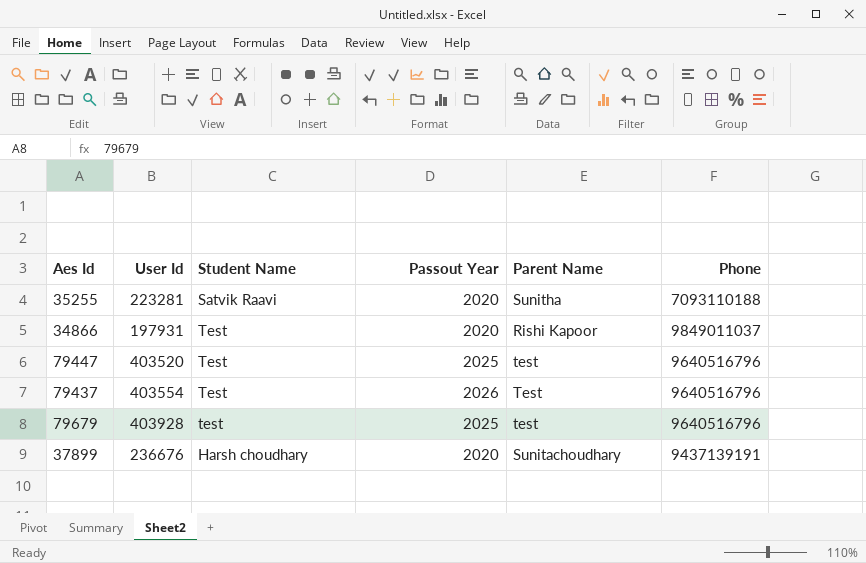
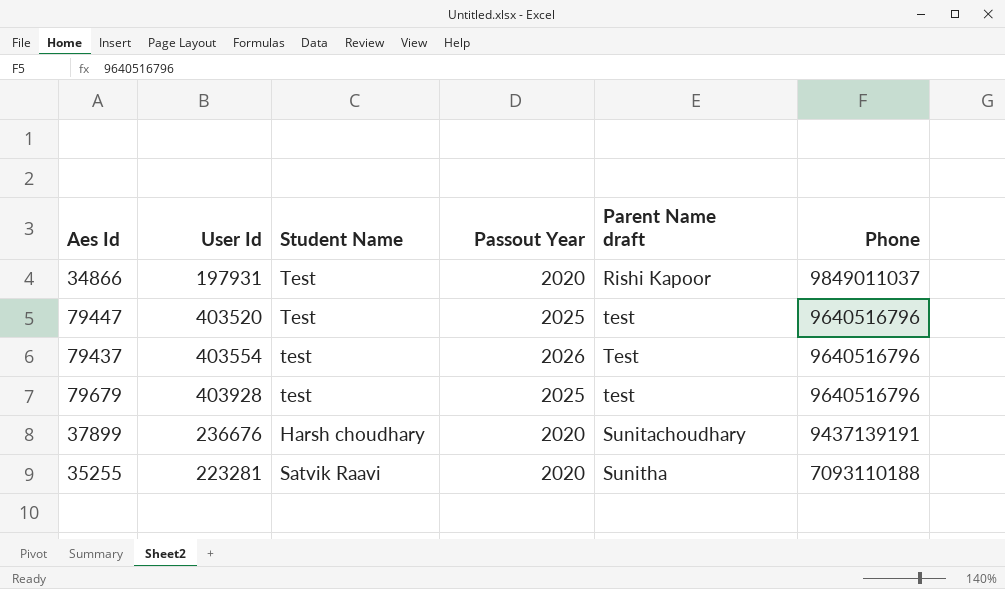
row order: none -> Phone descending
column name: Parent Name -> Parent Name draft
79437 | Student Name: Test -> test

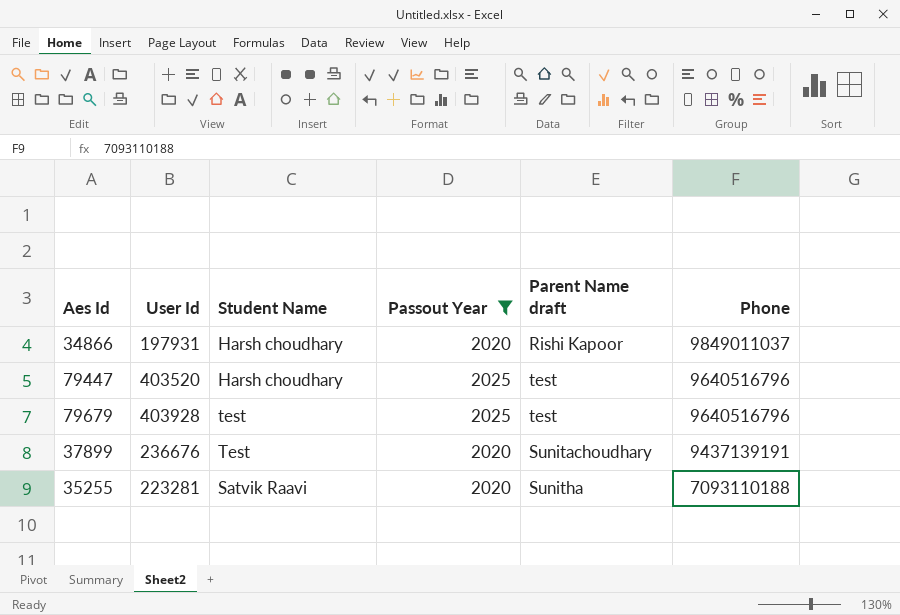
filter: none -> Passout Year != 2026
34866 | Student Name: Test -> Harsh choudhary
79447 | Student Name: Test -> Harsh choudhary
37899 | Student Name: Harsh choudhary -> Test

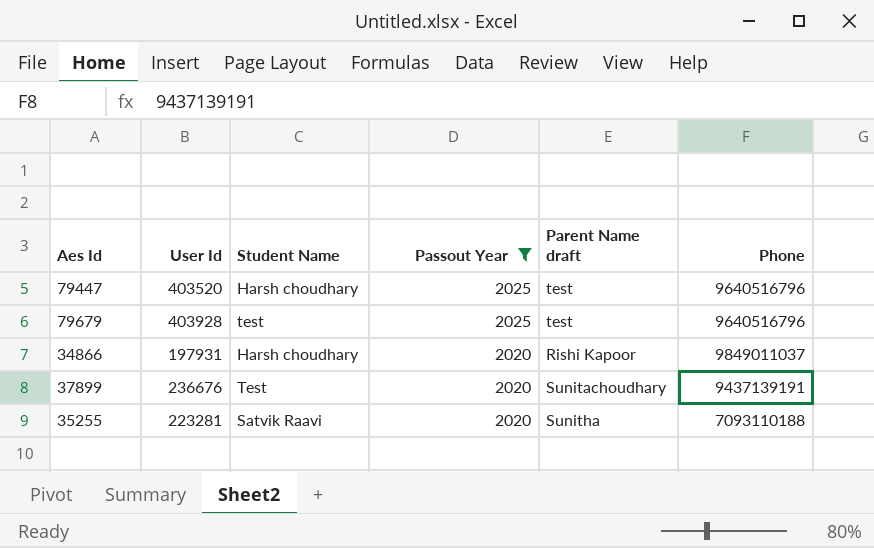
row order: Phone descending -> Passout Year descending

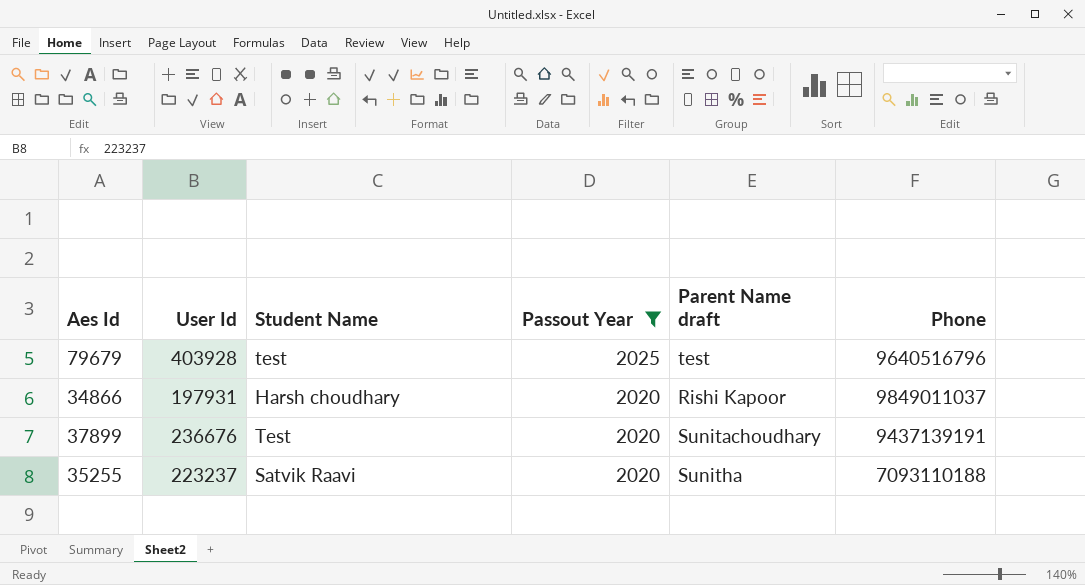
row 79447: 403520 | Harsh choudhary | 2025 | test | 9640516796 -> none
35255 | User Id: 223281 -> 223237

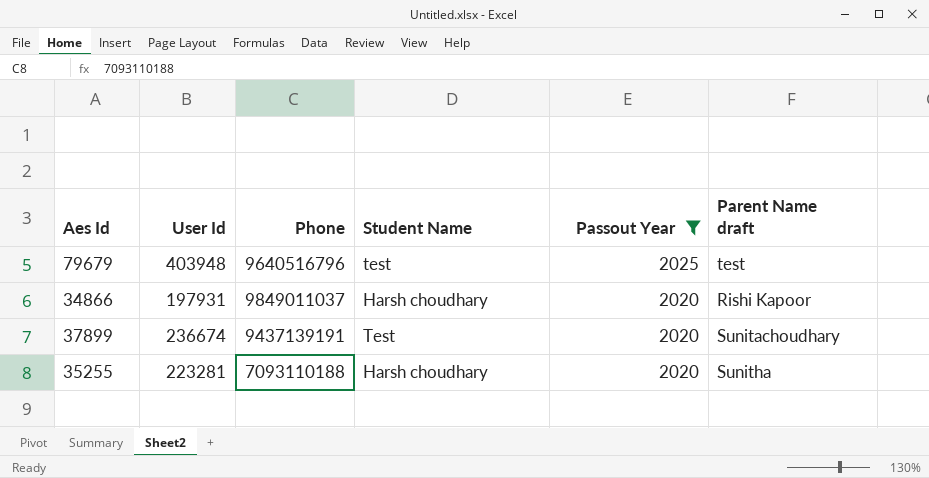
column Phone | position: 6 -> 3
79679 | User Id: 403928 -> 403948
37899 | User Id: 236676 -> 236674
35255 | User Id: 223237 -> 223281
35255 | Student Name: Satvik Raavi -> Harsh choudhary

